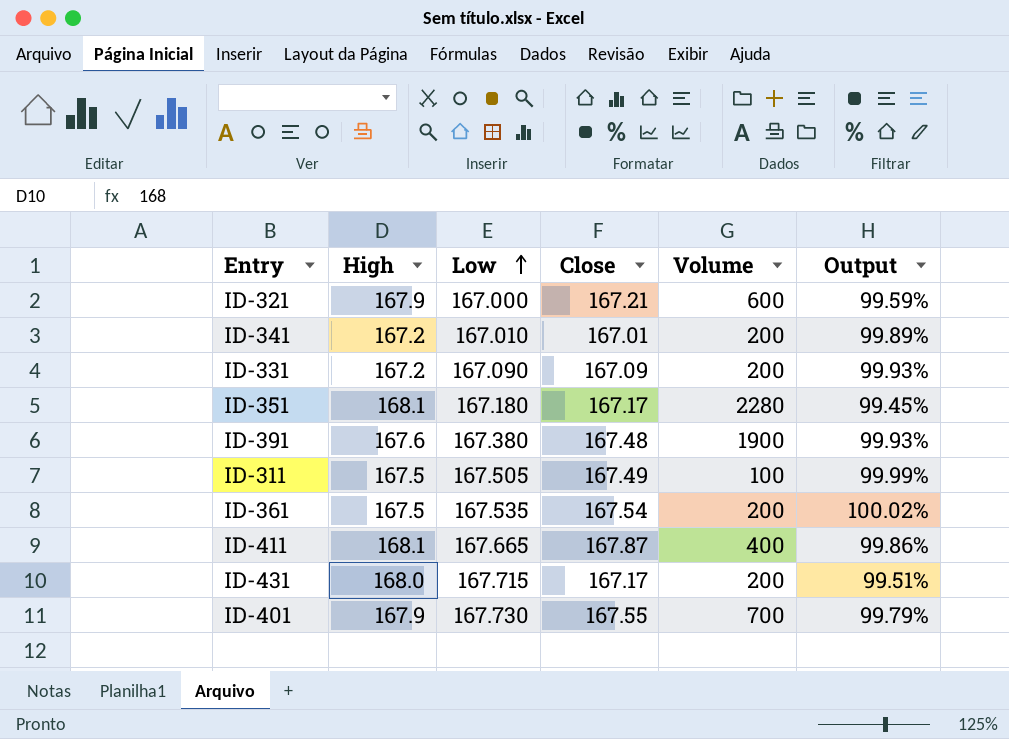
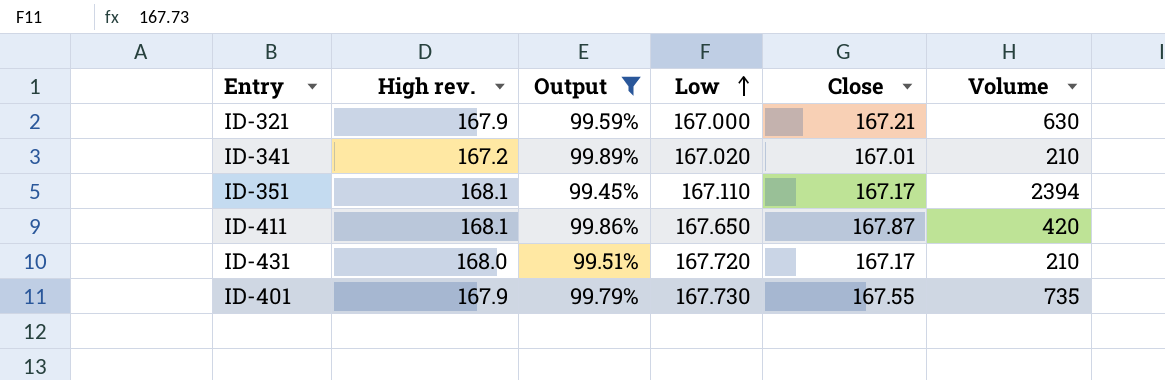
filter: none -> Output <= 99.89%
column name: High -> High rev.
column Output | position: 6 -> 3
ID-321 | Volume: 600 -> 630
ID-341 | Low: 167.010 -> 167.020
ID-341 | Volume: 200 -> 210
ID-351 | Low: 167.180 -> 167.110
ID-351 | Volume: 2280 -> 2394
ID-411 | Low: 167.665 -> 167.650
ID-411 | Volume: 400 -> 420
ID-431 | Low: 167.715 -> 167.720
ID-431 | Volume: 200 -> 210
ID-401 | Volume: 700 -> 735

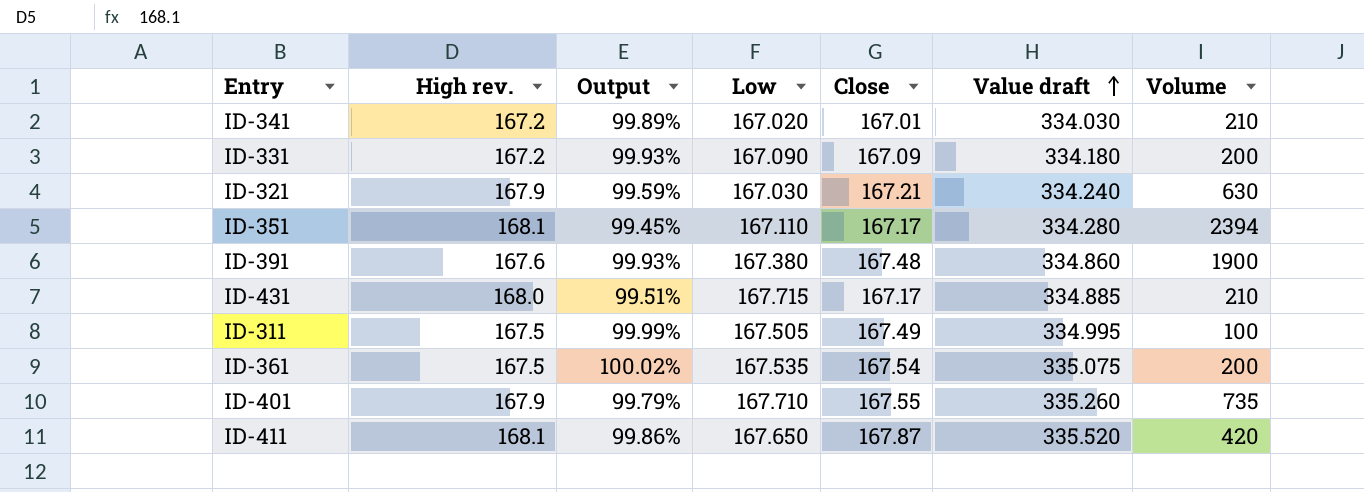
filter: Output <= 99.89% -> none
row order: Low ascending -> Value draft ascending
column Value draft | formula: none -> [Low] + [Close]
ID-321 | Low: 167.000 -> 167.030
ID-431 | Low: 167.720 -> 167.715
ID-401 | Low: 167.730 -> 167.710

